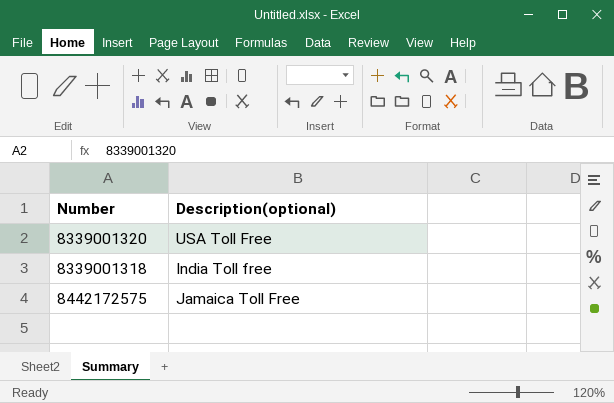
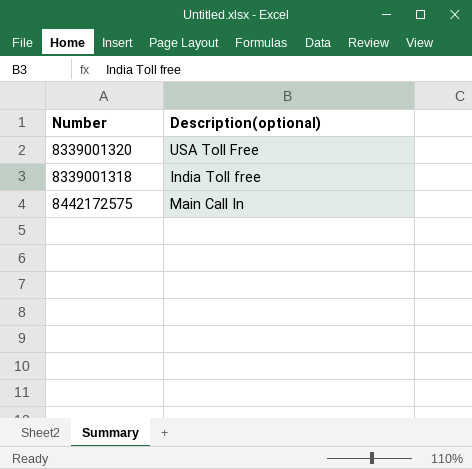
8442172575 | Description(optional): Jamaica Toll Free -> Main Call In

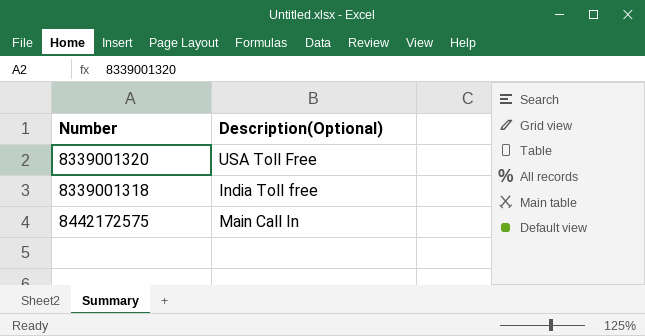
column name: Description(optional) -> Description(Optional)

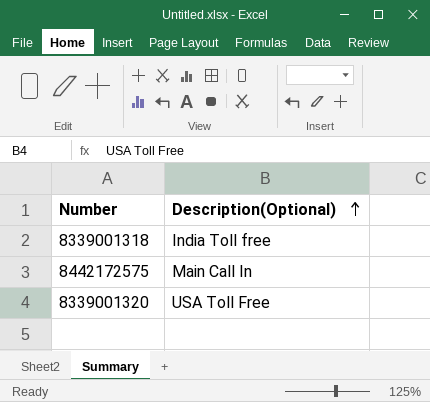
row order: none -> Description(Optional) ascending

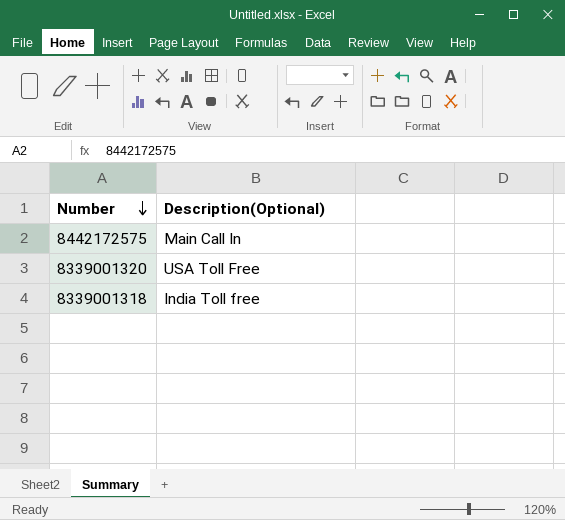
row order: Description(Optional) ascending -> Number descending

